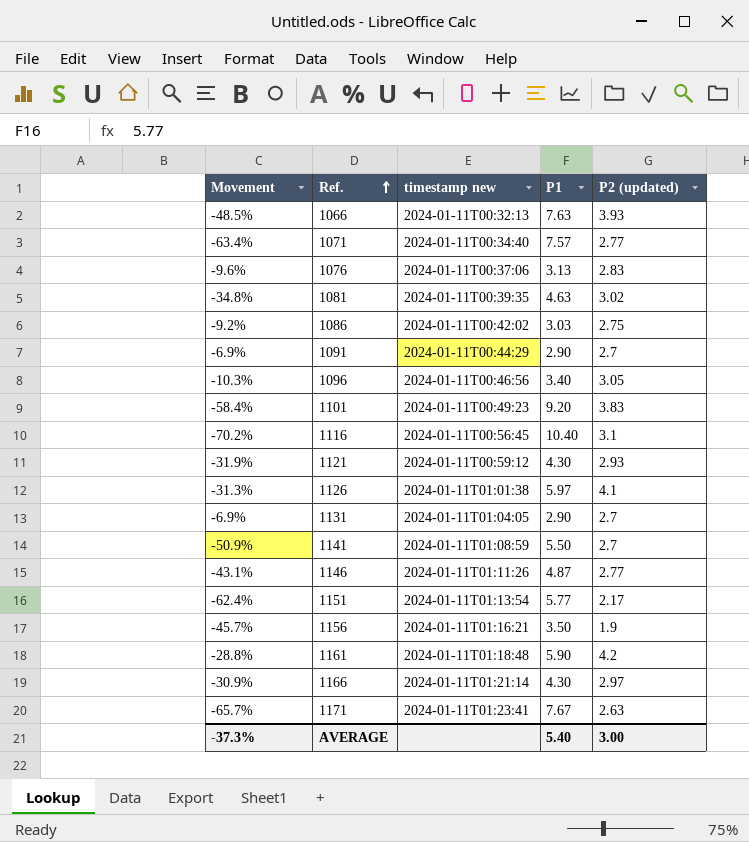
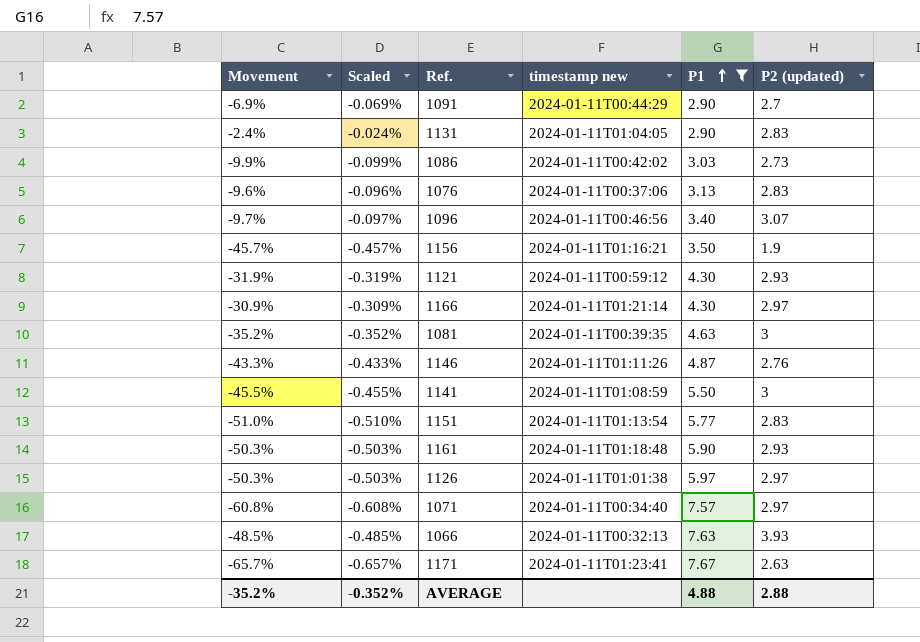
filter: none -> P1 <= 7.67
row order: Ref. ascending -> P1 ascending
column Scaled | formula: none -> [Movement] * 0.01
1131 | Movement: -6.9% -> -2.4%
1131 | P2 (updated): 2.7 -> 2.83
1086 | Movement: -9.2% -> -9.9%
1086 | P2 (updated): 2.75 -> 2.73
1096 | Movement: -10.3% -> -9.7%
1096 | P2 (updated): 3.05 -> 3.07
1081 | Movement: -34.8% -> -35.2%
1081 | P2 (updated): 3.02 -> 3
1146 | Movement: -43.1% -> -43.3%
1146 | P2 (updated): 2.77 -> 2.76
1141 | Movement: -50.9% -> -45.5%
1141 | P2 (updated): 2.7 -> 3
1151 | Movement: -62.4% -> -51.0%
1151 | P2 (updated): 2.17 -> 2.83
1161 | Movement: -28.8% -> -50.3%
1161 | P2 (updated): 4.2 -> 2.93
1126 | Movement: -31.3% -> -50.3%
1126 | P2 (updated): 4.1 -> 2.97
1071 | Movement: -63.4% -> -60.8%
1071 | P2 (updated): 2.77 -> 2.97
AVERAGE | Movement: -37.3% -> -35.2%
AVERAGE | P1: 5.40 -> 4.88
AVERAGE | P2 (updated): 3.00 -> 2.88

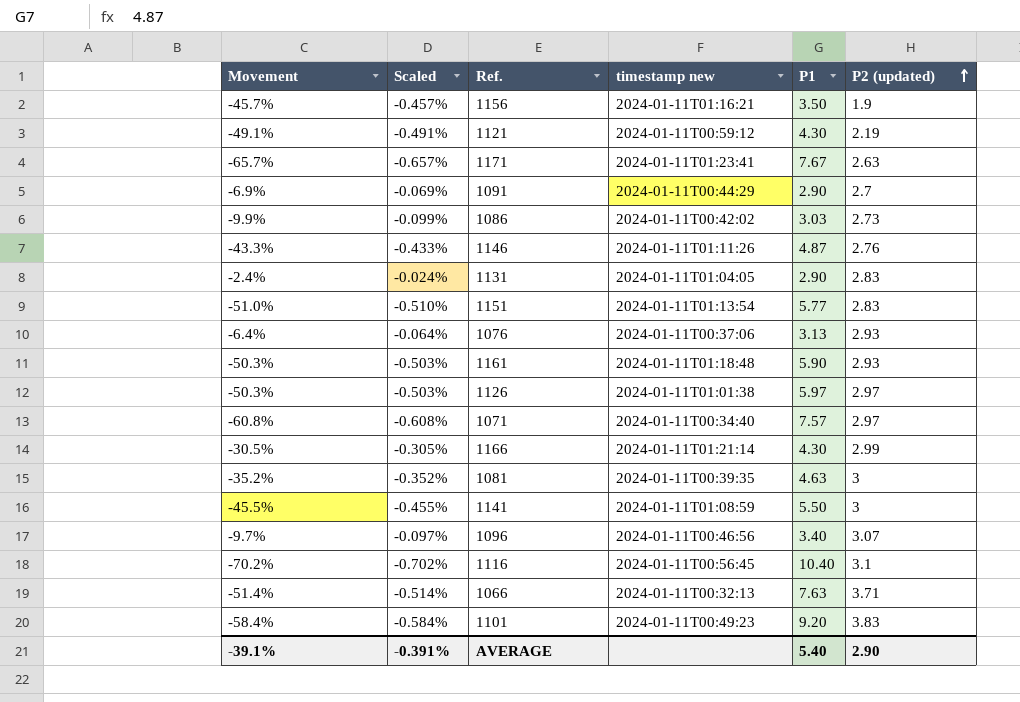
filter: P1 <= 7.67 -> none
row order: P1 ascending -> P2 (updated) ascending
1121 | Movement: -31.9% -> -49.1%
1121 | Scaled: -0.319% -> -0.491%
1121 | P2 (updated): 2.93 -> 2.19
1076 | Movement: -9.6% -> -6.4%
1076 | Scaled: -0.096% -> -0.064%
1076 | P2 (updated): 2.83 -> 2.93
1166 | Movement: -30.9% -> -30.5%
1166 | Scaled: -0.309% -> -0.305%
1166 | P2 (updated): 2.97 -> 2.99
1066 | Movement: -48.5% -> -51.4%
1066 | Scaled: -0.485% -> -0.514%
1066 | P2 (updated): 3.93 -> 3.71
AVERAGE | Movement: -35.2% -> -39.1%
AVERAGE | Scaled: -0.352% -> -0.391%
AVERAGE | P1: 4.88 -> 5.40
AVERAGE | P2 (updated): 2.88 -> 2.90

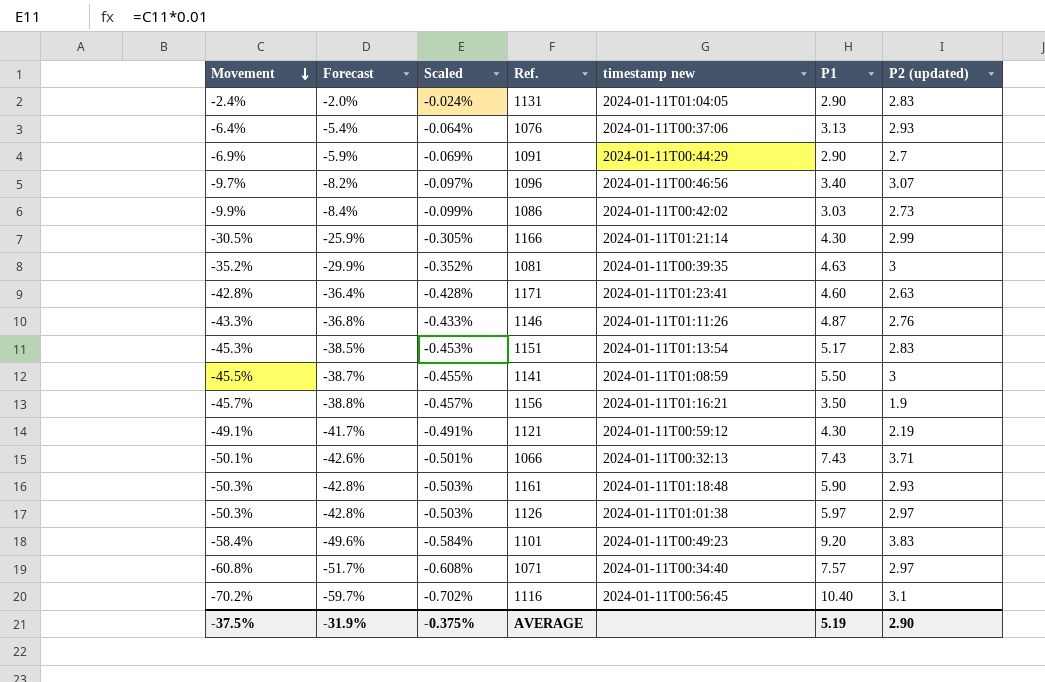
row order: P2 (updated) ascending -> Movement descending
column Forecast | formula: none -> [Movement] * 0.85
1171 | Movement: -65.7% -> -42.8%
1171 | Scaled: -0.657% -> -0.428%
1171 | P1: 7.67 -> 4.60
1151 | Movement: -51.0% -> -45.3%
1151 | Scaled: -0.510% -> -0.453%
1151 | P1: 5.77 -> 5.17
1066 | Movement: -51.4% -> -50.1%
1066 | Scaled: -0.514% -> -0.501%
1066 | P1: 7.63 -> 7.43
AVERAGE | Movement: -39.1% -> -37.5%
AVERAGE | Scaled: -0.391% -> -0.375%
AVERAGE | P1: 5.40 -> 5.19

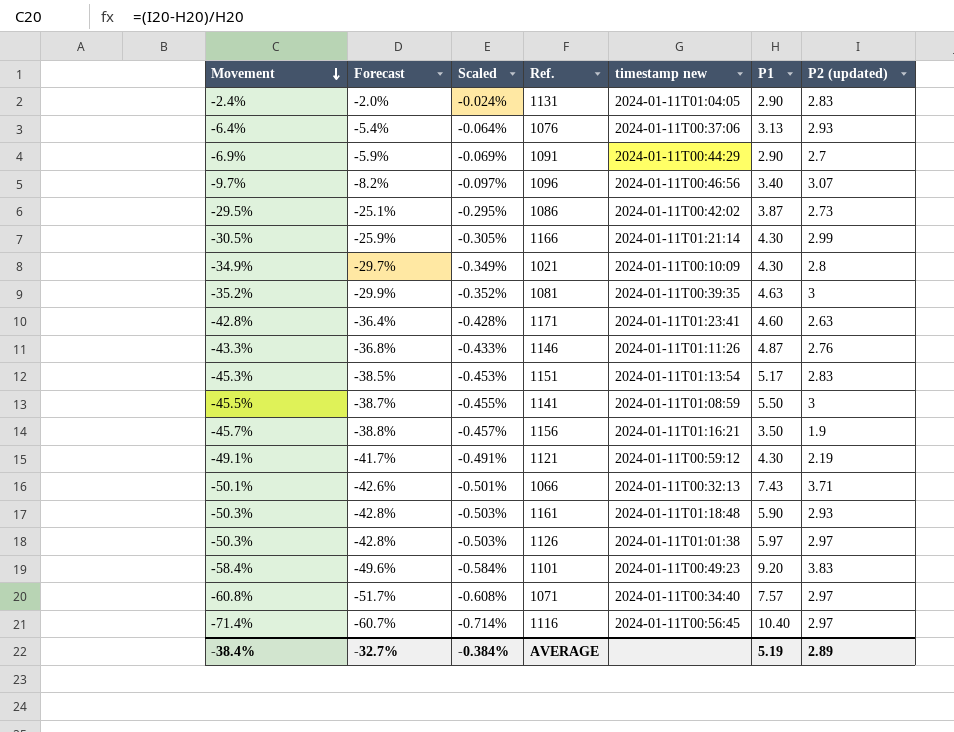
1086 | Movement: -9.9% -> -29.5%
1086 | Forecast: -8.4% -> -25.1%
1086 | Scaled: -0.099% -> -0.295%
1086 | P1: 3.03 -> 3.87
row 1021: none -> -34.9% | -29.7% | -0.349% | 2024-01-11T00:10:09 | 4.30 | 2.8
1116 | Movement: -70.2% -> -71.4%
1116 | Forecast: -59.7% -> -60.7%
1116 | Scaled: -0.702% -> -0.714%
1116 | P2 (updated): 3.1 -> 2.97
AVERAGE | Movement: -37.5% -> -38.4%
AVERAGE | Forecast: -31.9% -> -32.7%
AVERAGE | Scaled: -0.375% -> -0.384%
AVERAGE | P2 (updated): 2.90 -> 2.89

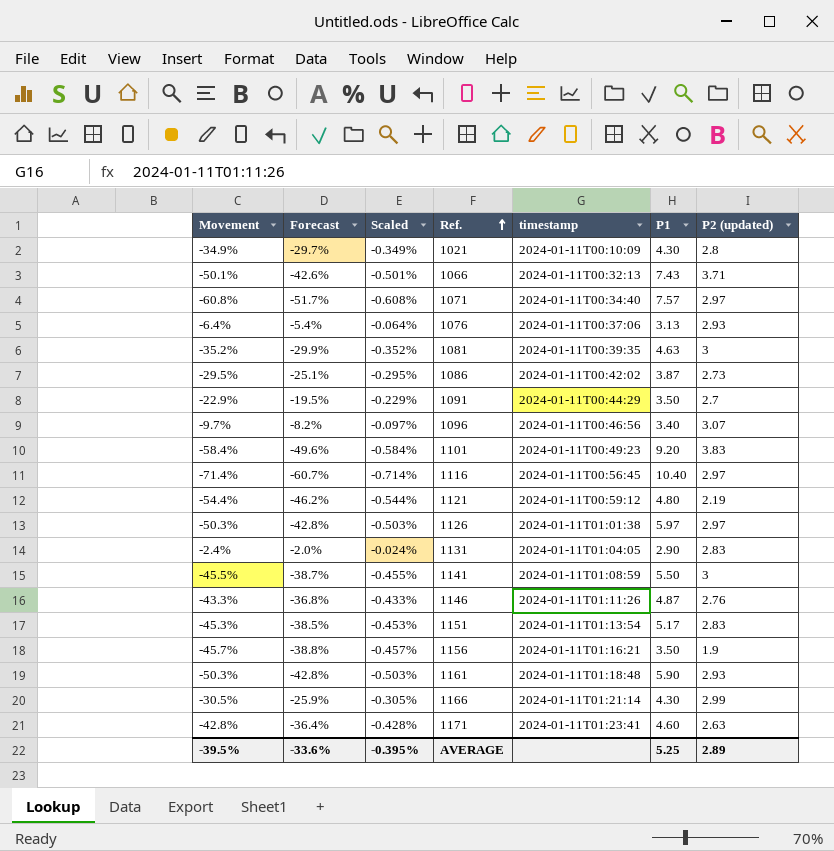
row order: Movement descending -> Ref. ascending
column name: timestamp new -> timestamp
1091 | Movement: -6.9% -> -22.9%
1091 | Forecast: -5.9% -> -19.5%
1091 | Scaled: -0.069% -> -0.229%
1091 | P1: 2.90 -> 3.50
1121 | Movement: -49.1% -> -54.4%
1121 | Forecast: -41.7% -> -46.2%
1121 | Scaled: -0.491% -> -0.544%
1121 | P1: 4.30 -> 4.80
AVERAGE | Movement: -38.4% -> -39.5%
AVERAGE | Forecast: -32.7% -> -33.6%
AVERAGE | Scaled: -0.384% -> -0.395%
AVERAGE | P1: 5.19 -> 5.25

